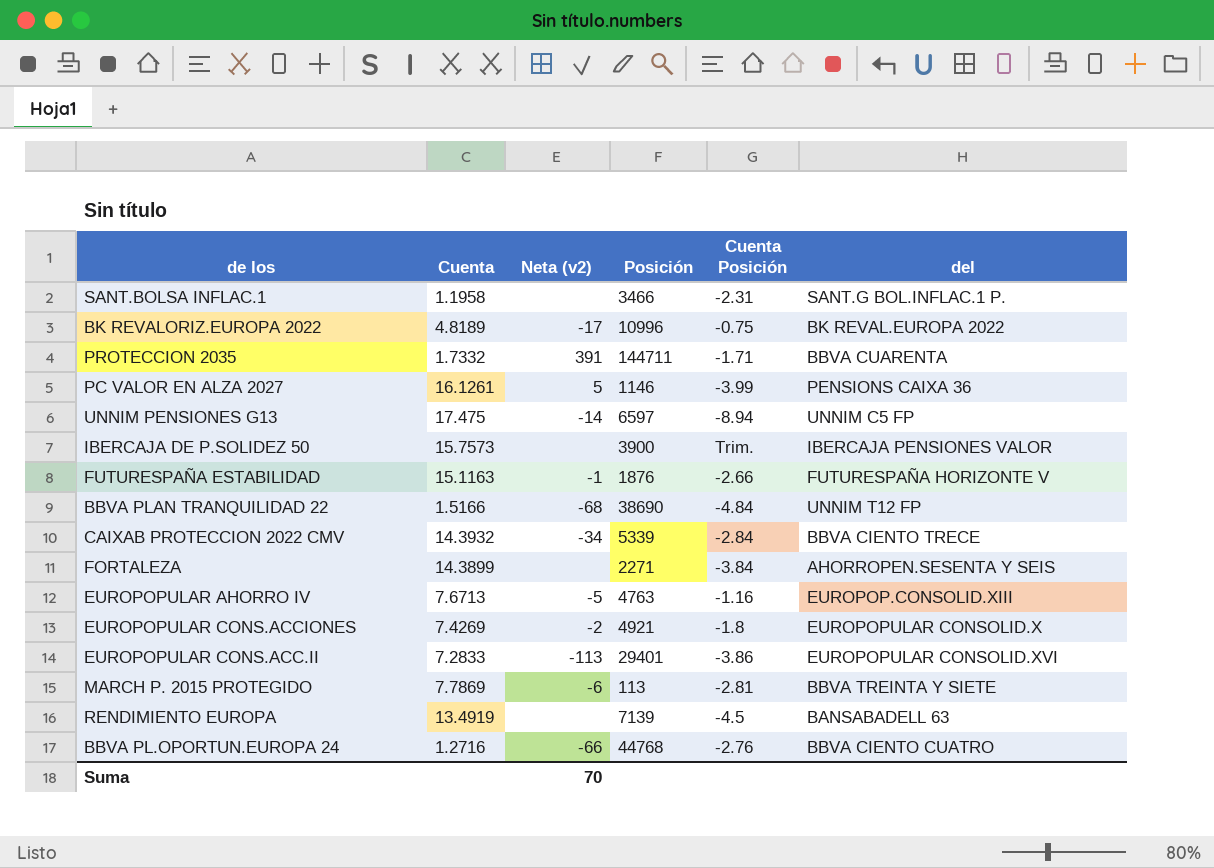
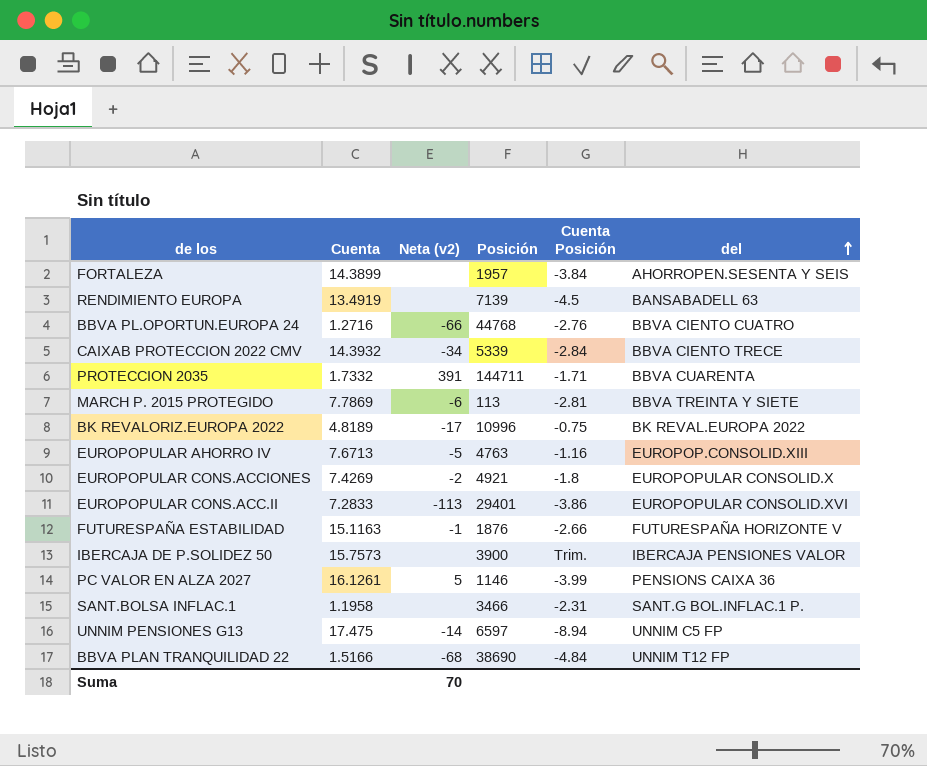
row order: none -> del ascending
FORTALEZA | Posición: 2271 -> 1957

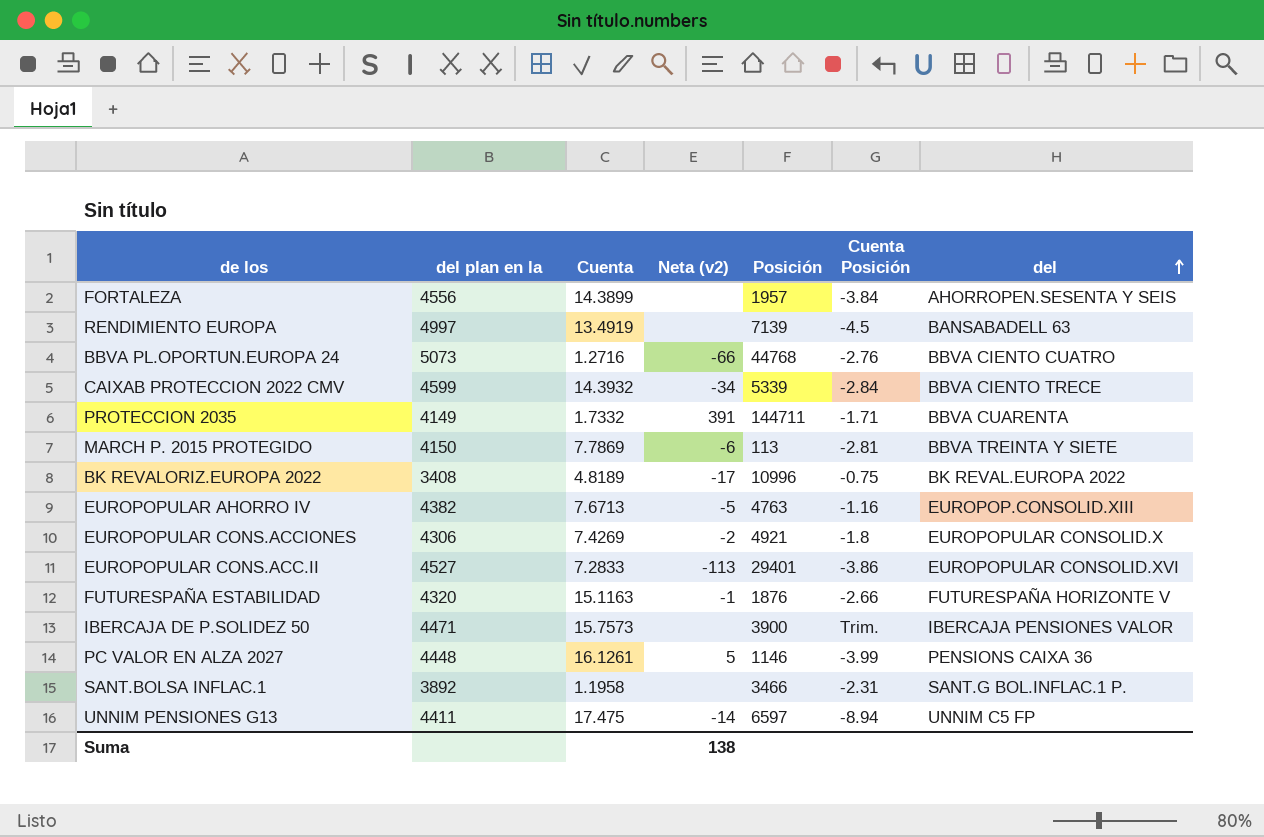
column del plan en la | position: none -> 2
row BBVA PLAN TRANQUILIDAD 22: 1.5166 | -68 | 38690 | -4.84 | UNNIM T12 FP -> none
Suma | Neta (v2): 70 -> 138

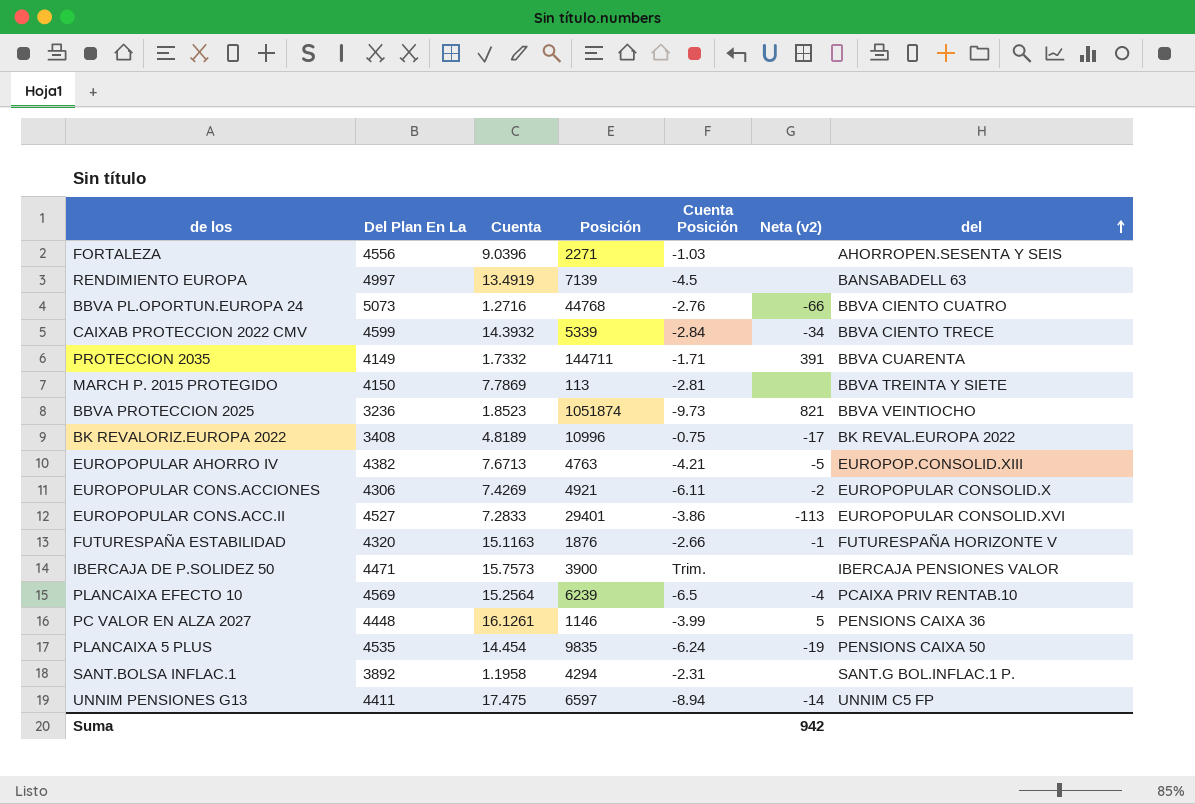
column name: del plan en la -> Del Plan En La
column Neta (v2) | position: 4 -> 6
FORTALEZA | Cuenta: 14.3899 -> 9.0396
FORTALEZA | Posición: 1957 -> 2271
FORTALEZA | Cuenta Posición: -3.84 -> -1.03
MARCH P. 2015 PROTEGIDO | Neta (v2): -6 -> none
row BBVA PROTECCION 2025: none -> 3236 | 1.8523 | 1051874 | -9.73 | 821 | BBVA VEINTIOCHO
EUROPOPULAR AHORRO IV | Cuenta Posición: -1.16 -> -4.21
EUROPOPULAR CONS.ACCIONES | Cuenta Posición: -1.8 -> -6.11
row PLANCAIXA EFECTO 10: none -> 4569 | 15.2564 | 6239 | -6.5 | -4 | PCAIXA PRIV RENTAB.10
row PLANCAIXA 5 PLUS: none -> 4535 | 14.454 | 9835 | -6.24 | -19 | PENSIONS CAIXA 50
SANT.BOLSA INFLAC.1 | Posición: 3466 -> 4294
Suma | Neta (v2): 138 -> 942

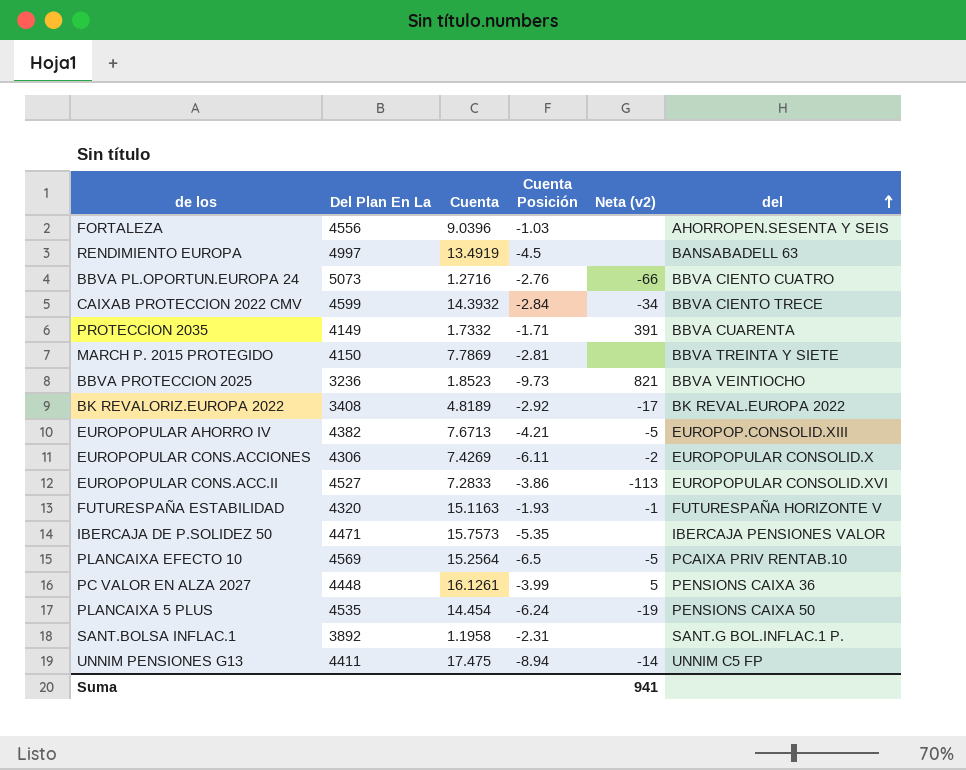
column Posición | position: 4 -> none
BK REVALORIZ.EUROPA 2022 | Cuenta Posición: -0.75 -> -2.92
FUTURESPAÑA ESTABILIDAD | Cuenta Posición: -2.66 -> -1.93
IBERCAJA DE P.SOLIDEZ 50 | Cuenta Posición: Trim. -> -5.35
PLANCAIXA EFECTO 10 | Neta (v2): -4 -> -5
Suma | Neta (v2): 942 -> 941

